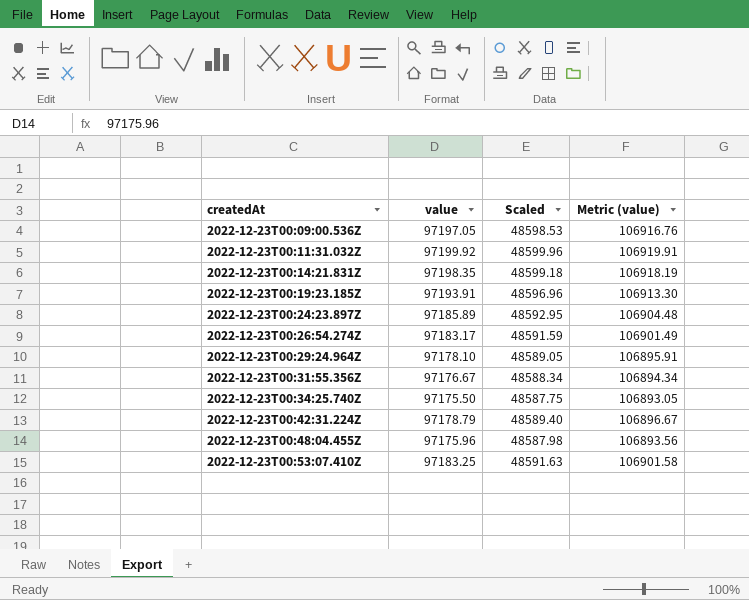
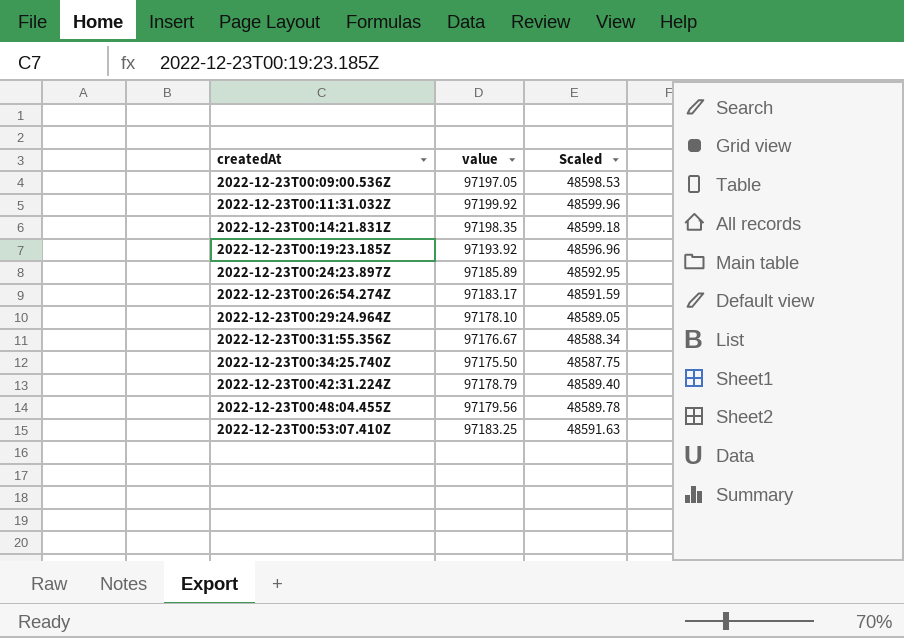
column Metric (value) | formula: [value] * 1.1 -> none
2022-12-23T00:19:23.185Z | value: 97193.91 -> 97193.92
2022-12-23T00:48:04.455Z | value: 97175.96 -> 97179.56
2022-12-23T00:48:04.455Z | Scaled: 48587.98 -> 48589.78

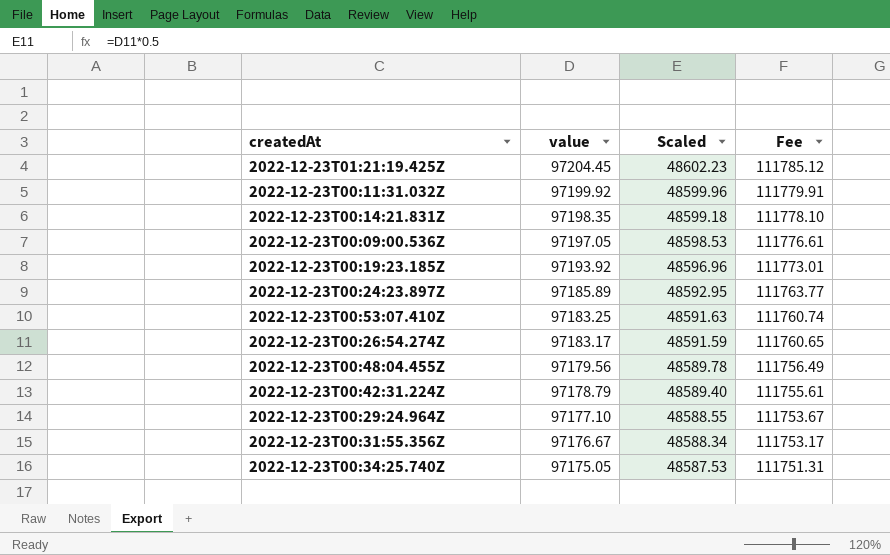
row order: createdAt ascending -> value descending
column Fee | formula: none -> [value] * 1.15
row 2022-12-23T01:21:19.425Z: none -> 97204.45 | 48602.23 | 111785.12
2022-12-23T00:29:24.964Z | value: 97178.10 -> 97177.10
2022-12-23T00:29:24.964Z | Scaled: 48589.05 -> 48588.55
2022-12-23T00:34:25.740Z | value: 97175.50 -> 97175.05
2022-12-23T00:34:25.740Z | Scaled: 48587.75 -> 48587.53

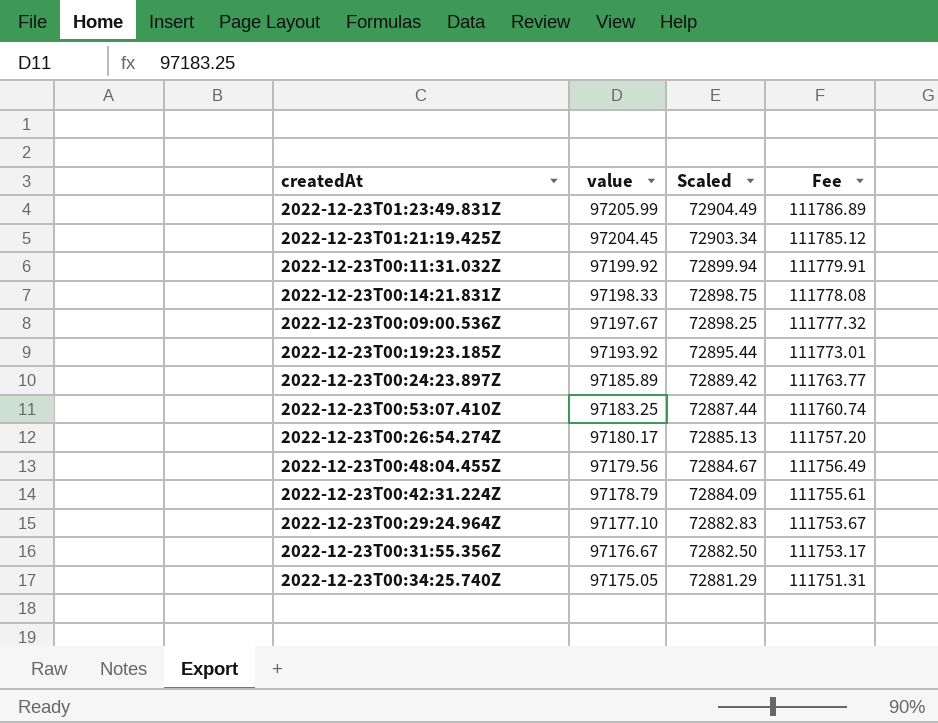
column Scaled | formula: [value] * 0.5 -> [value] * 0.75
row 2022-12-23T01:23:49.831Z: none -> 97205.99 | 72904.49 | 111786.89
2022-12-23T00:14:21.831Z | value: 97198.35 -> 97198.33
2022-12-23T00:14:21.831Z | Fee: 111778.10 -> 111778.08
2022-12-23T00:09:00.536Z | value: 97197.05 -> 97197.67
2022-12-23T00:09:00.536Z | Fee: 111776.61 -> 111777.32
2022-12-23T00:26:54.274Z | value: 97183.17 -> 97180.17
2022-12-23T00:26:54.274Z | Fee: 111760.65 -> 111757.20

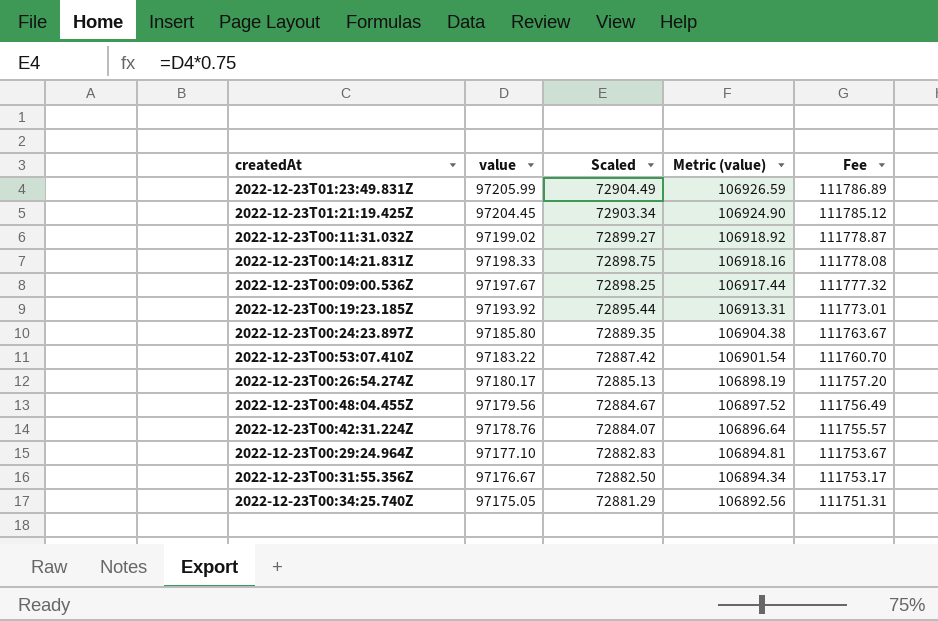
column Metric (value) | formula: none -> [value] * 1.1
2022-12-23T00:11:31.032Z | value: 97199.92 -> 97199.02
2022-12-23T00:11:31.032Z | Scaled: 72899.94 -> 72899.27
2022-12-23T00:11:31.032Z | Fee: 111779.91 -> 111778.87
2022-12-23T00:24:23.897Z | value: 97185.89 -> 97185.80
2022-12-23T00:24:23.897Z | Scaled: 72889.42 -> 72889.35
2022-12-23T00:24:23.897Z | Fee: 111763.77 -> 111763.67
2022-12-23T00:53:07.410Z | value: 97183.25 -> 97183.22
2022-12-23T00:53:07.410Z | Scaled: 72887.44 -> 72887.42
2022-12-23T00:53:07.410Z | Fee: 111760.74 -> 111760.70
2022-12-23T00:42:31.224Z | value: 97178.79 -> 97178.76
2022-12-23T00:42:31.224Z | Scaled: 72884.09 -> 72884.07
2022-12-23T00:42:31.224Z | Fee: 111755.61 -> 111755.57

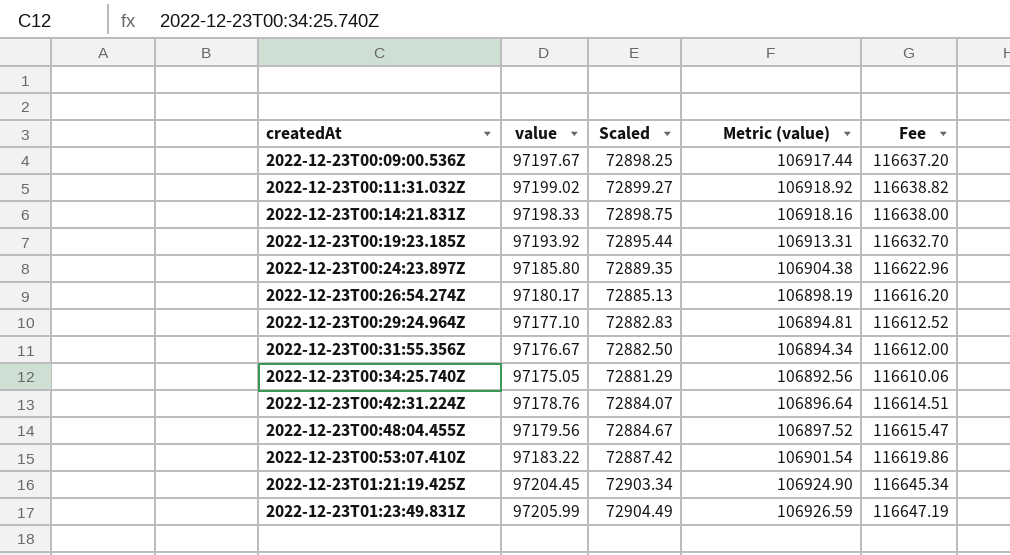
row order: value descending -> createdAt ascending
column Fee | formula: [value] * 1.15 -> [value] * 1.2

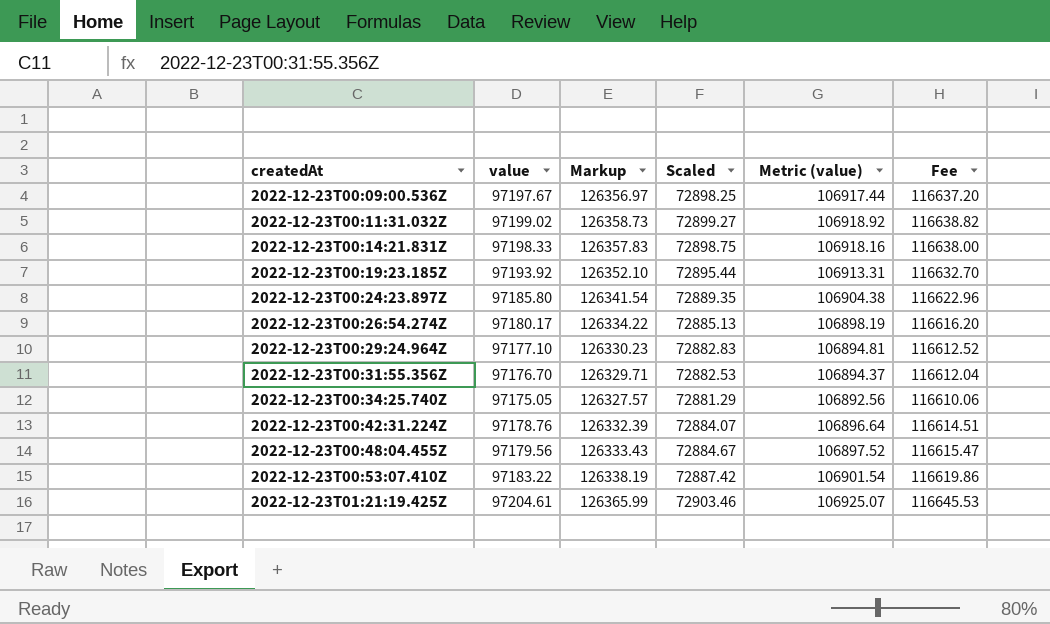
column Markup | formula: none -> [value] * 1.3
row 2022-12-23T01:23:49.831Z: 97205.99 | 72904.49 | 106926.59 | 116647.19 -> none
2022-12-23T00:31:55.356Z | value: 97176.67 -> 97176.70
2022-12-23T00:31:55.356Z | Scaled: 72882.50 -> 72882.53
2022-12-23T00:31:55.356Z | Metric (value): 106894.34 -> 106894.37
2022-12-23T00:31:55.356Z | Fee: 116612.00 -> 116612.04
2022-12-23T01:21:19.425Z | value: 97204.45 -> 97204.61
2022-12-23T01:21:19.425Z | Scaled: 72903.34 -> 72903.46
2022-12-23T01:21:19.425Z | Metric (value): 106924.90 -> 106925.07
2022-12-23T01:21:19.425Z | Fee: 116645.34 -> 116645.53

